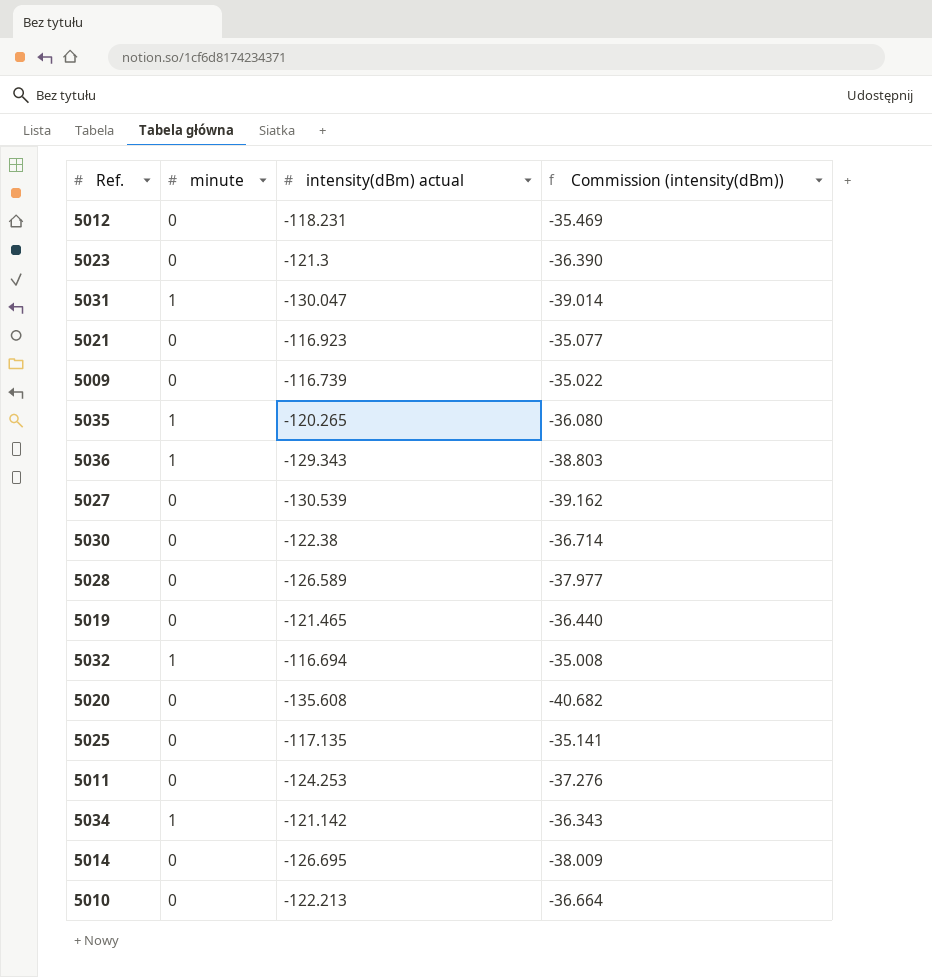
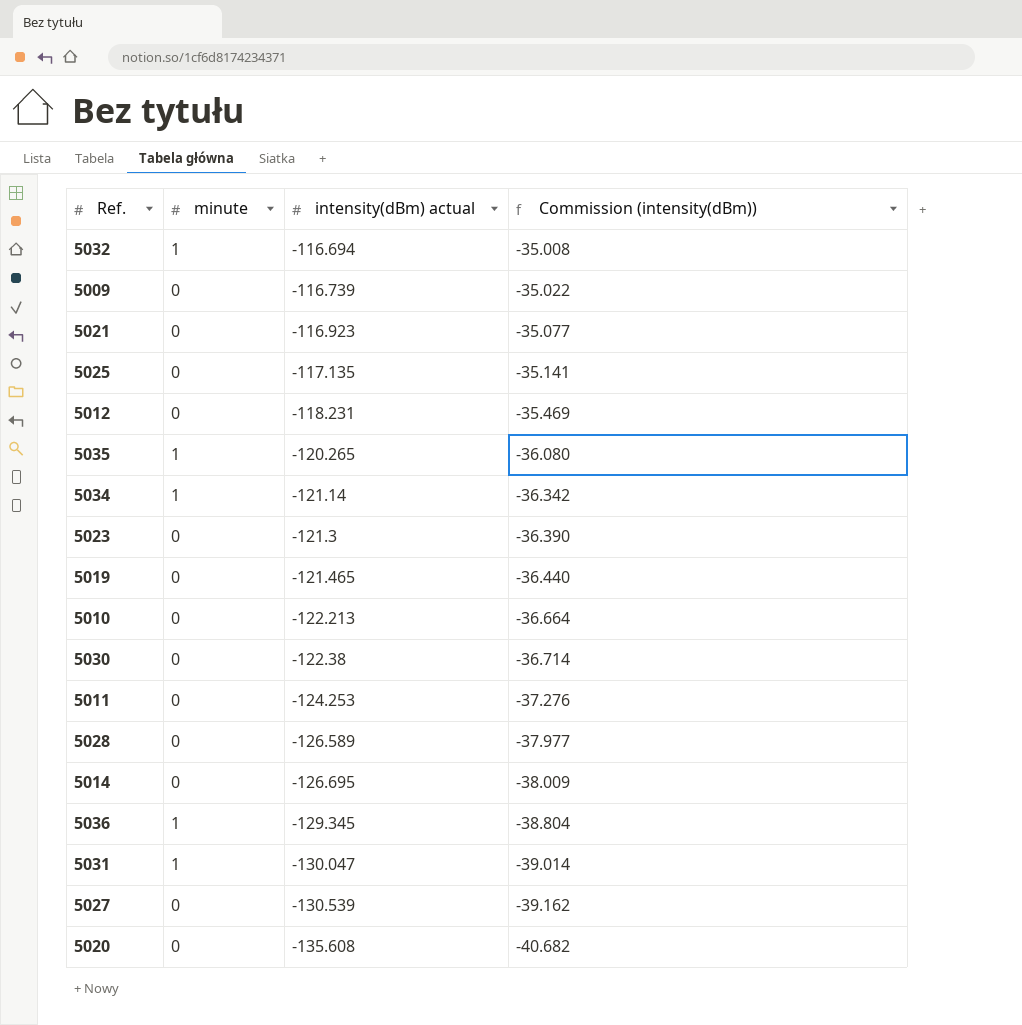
row order: none -> intensity(dBm) actual descending
5034 | intensity(dBm) actual: -121.142 -> -121.14
5034 | Commission (intensity(dBm)): -36.343 -> -36.342
5036 | intensity(dBm) actual: -129.343 -> -129.345
5036 | Commission (intensity(dBm)): -38.803 -> -38.804

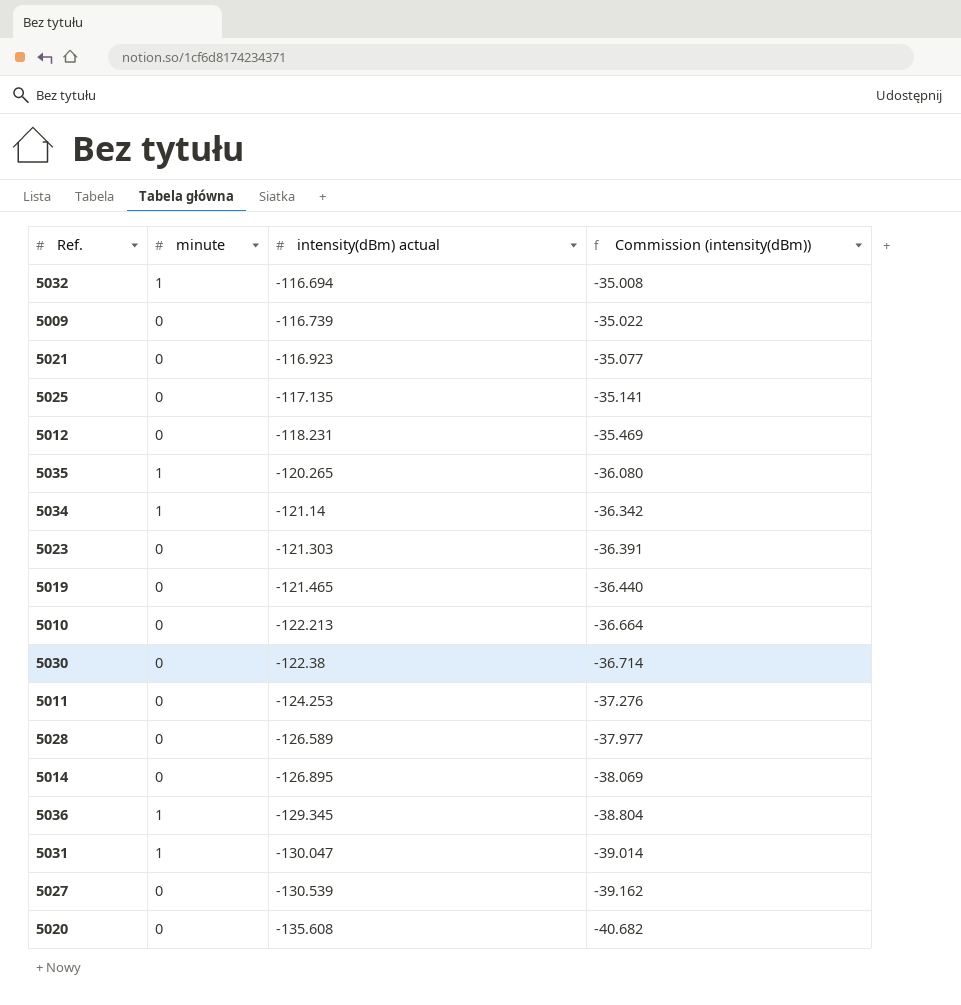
5023 | intensity(dBm) actual: -121.3 -> -121.303
5023 | Commission (intensity(dBm)): -36.390 -> -36.391
5014 | intensity(dBm) actual: -126.695 -> -126.895
5014 | Commission (intensity(dBm)): -38.009 -> -38.069

